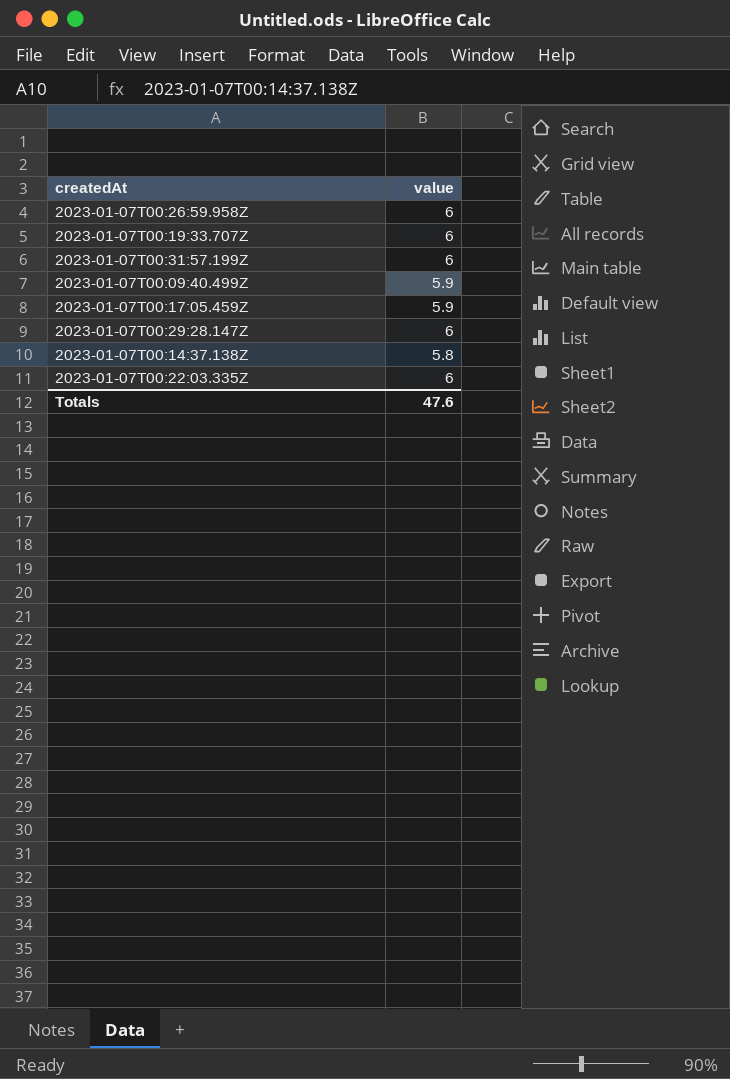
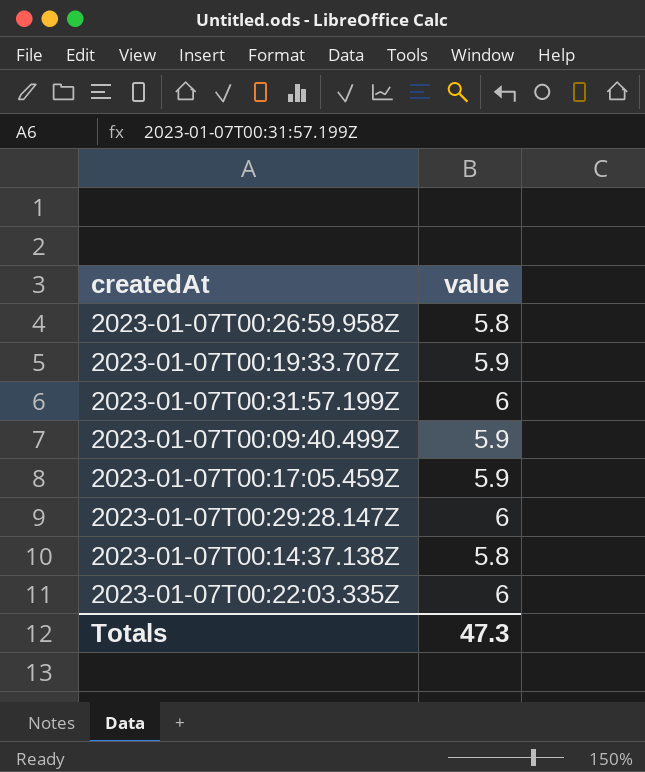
2023-01-07T00:26:59.958Z | value: 6 -> 5.8
2023-01-07T00:19:33.707Z | value: 6 -> 5.9
Totals | value: 47.6 -> 47.3

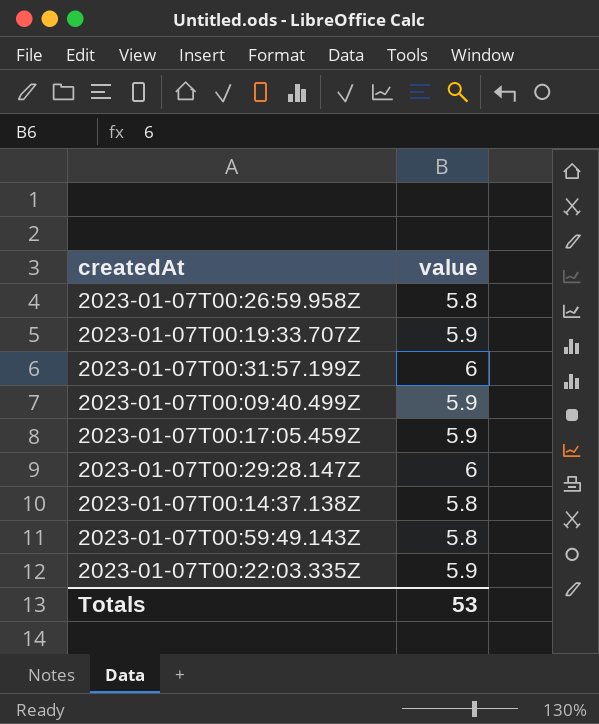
row 2023-01-07T00:59:49.143Z: none -> 5.8
2023-01-07T00:22:03.335Z | value: 6 -> 5.9
Totals | value: 47.3 -> 53

